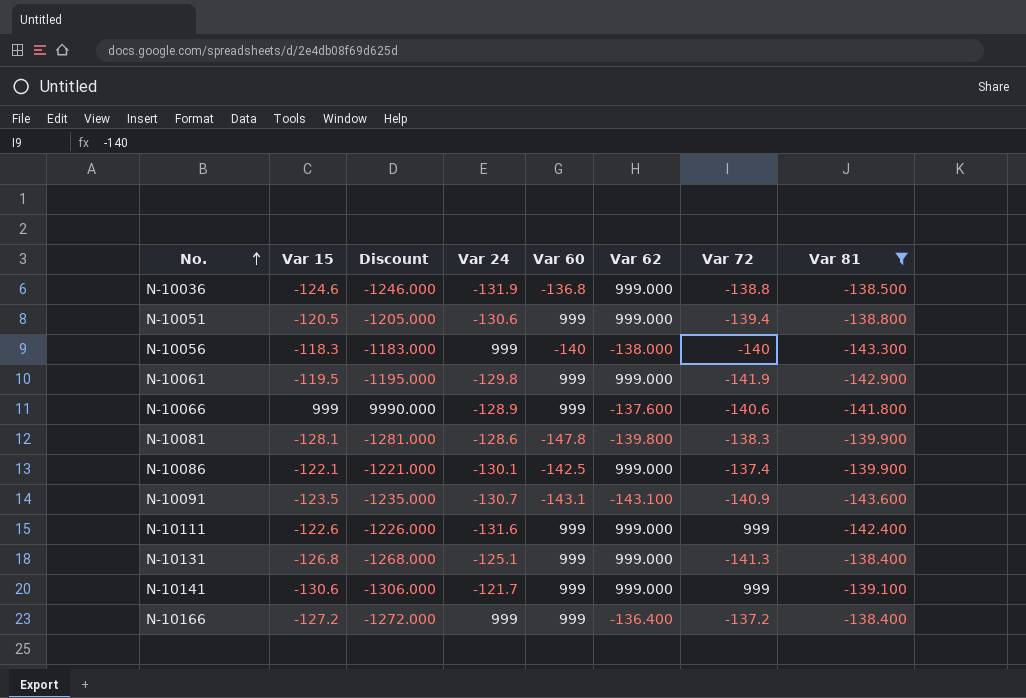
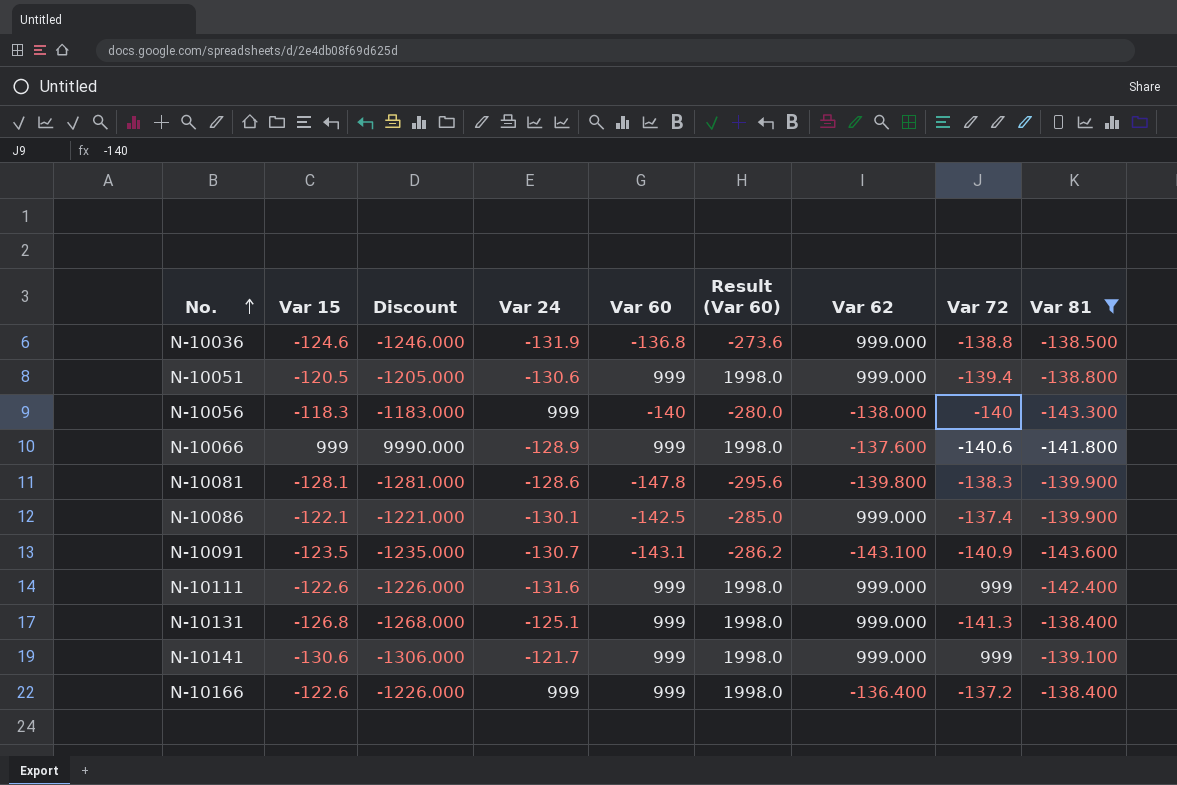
column Result (Var 60) | formula: none -> [Var 60] * 2
row N-10061: -119.5 | -1195.000 | -129.8 | 999 | 999.000 | -141.9 | -142.900 -> none
N-10166 | Var 15: -127.2 -> -122.6
N-10166 | Discount: -1272.000 -> -1226.000

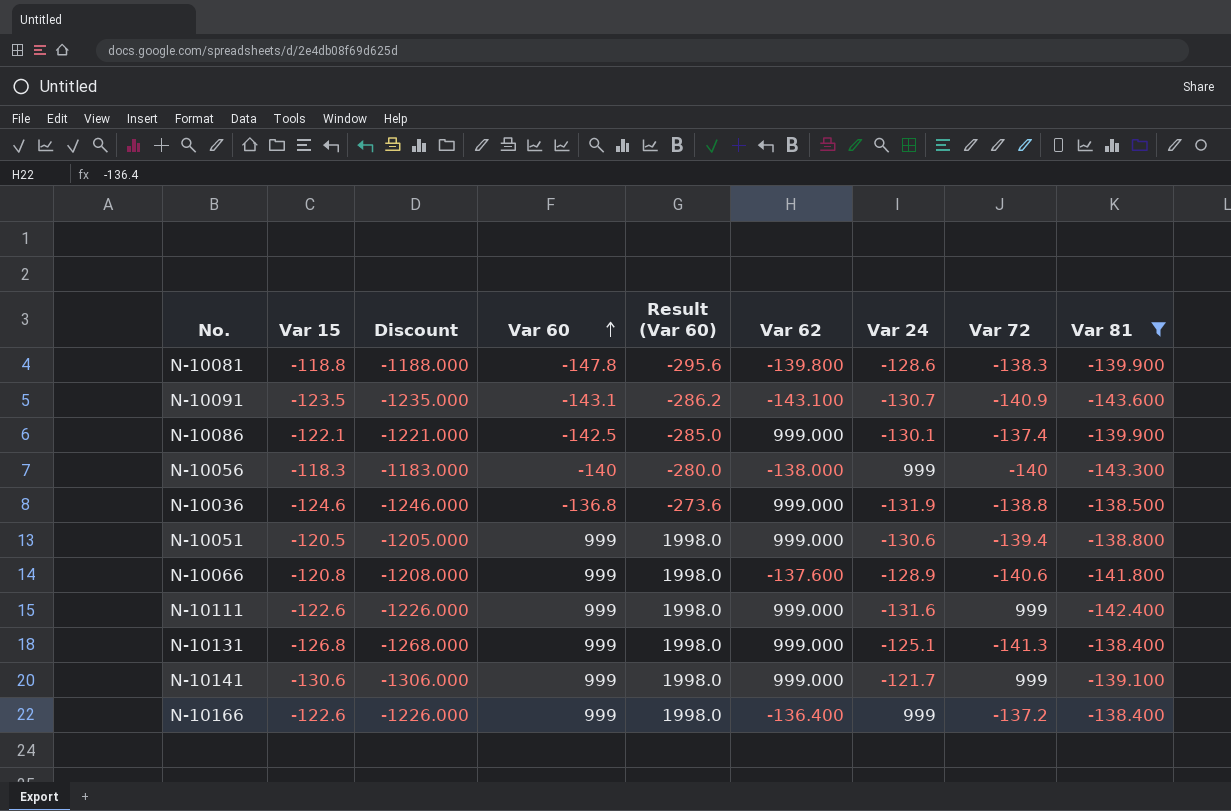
row order: No. ascending -> Var 60 ascending
column Var 24 | position: 4 -> 7
N-10081 | Var 15: -128.1 -> -118.8
N-10081 | Discount: -1281.000 -> -1188.000
N-10066 | Var 15: 999 -> -120.8
N-10066 | Discount: 9990.000 -> -1208.000

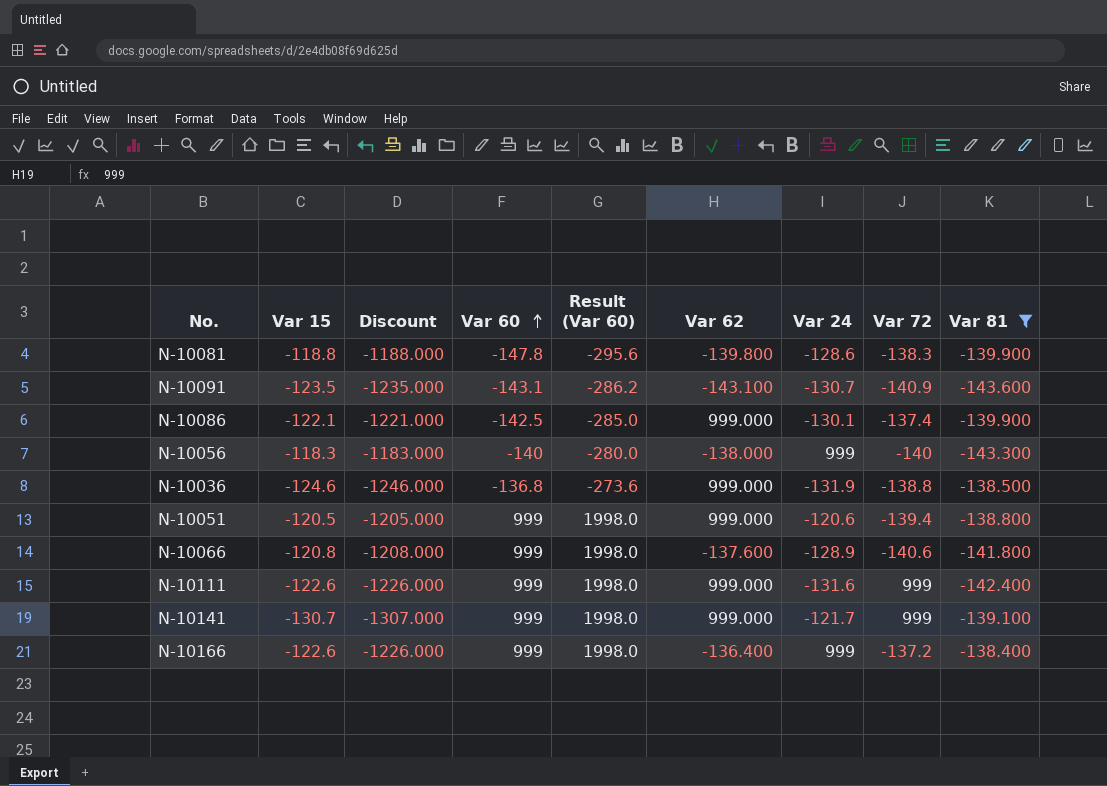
row N-10131: -126.8 | -1268.000 | 999 | 1998.0 | 999.000 | -125.1 | -141.3 | -138.400 -> none
N-10051 | Var 24: -130.6 -> -120.6
N-10141 | Var 15: -130.6 -> -130.7
N-10141 | Discount: -1306.000 -> -1307.000

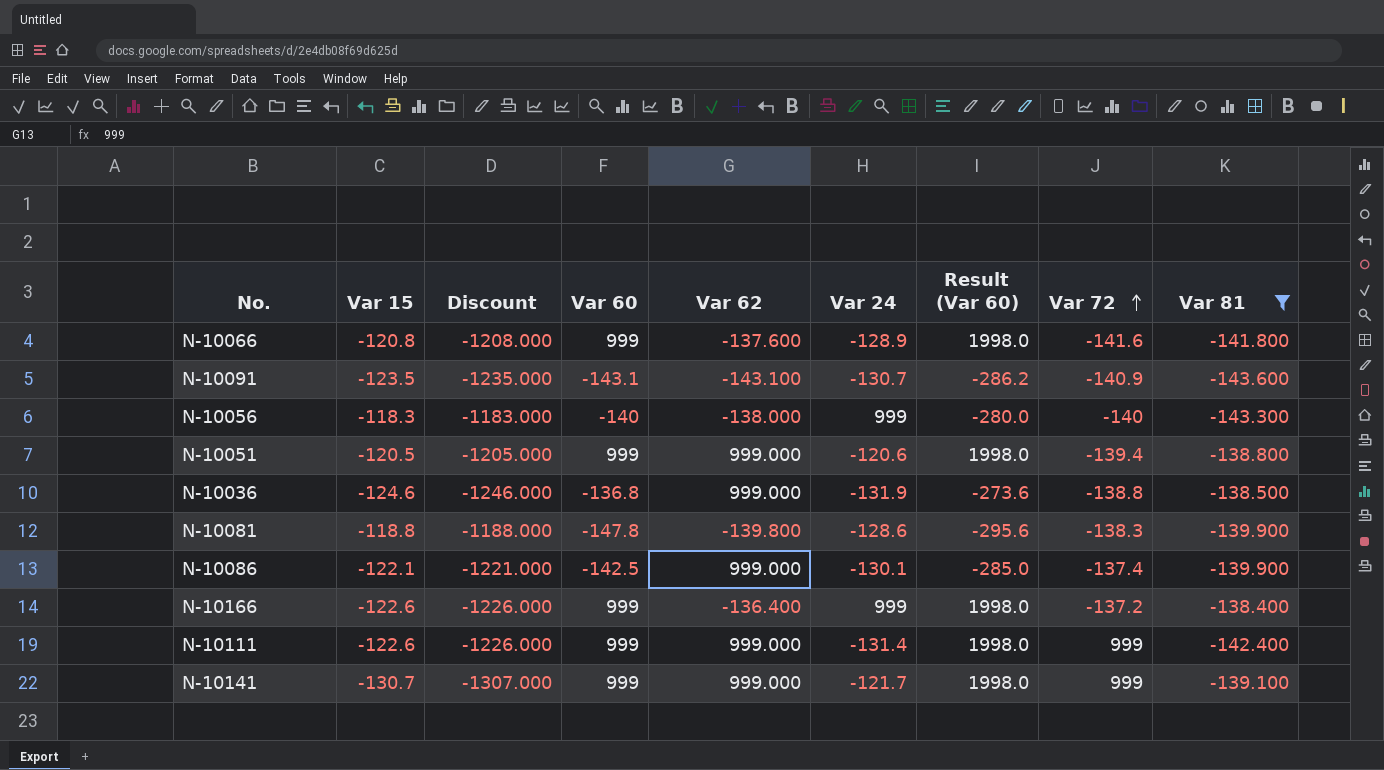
row order: Var 60 ascending -> Var 72 ascending
column Result (Var 60) | position: 5 -> 7
N-10066 | Var 72: -140.6 -> -141.6
N-10111 | Var 24: -131.6 -> -131.4

